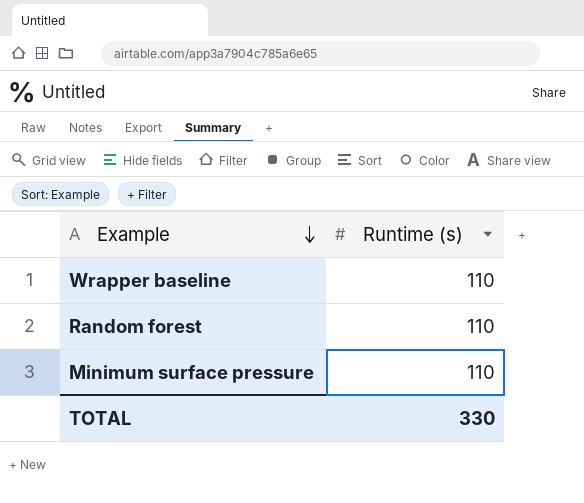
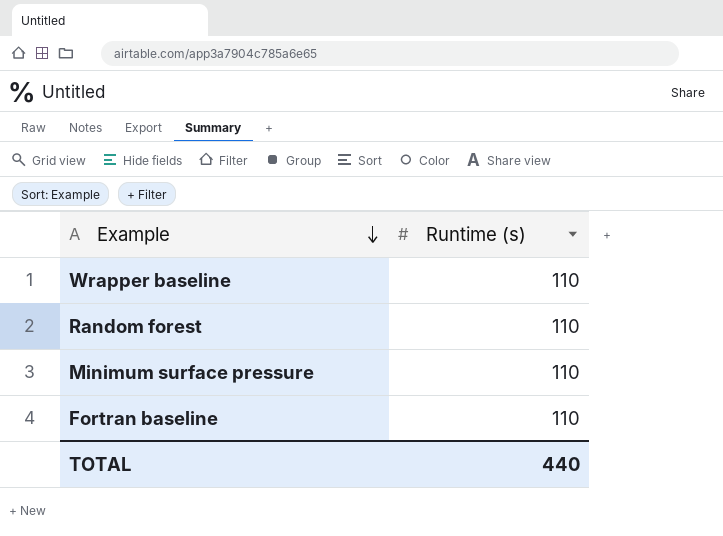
row Fortran baseline: none -> 110
TOTAL | Runtime (s): 330 -> 440

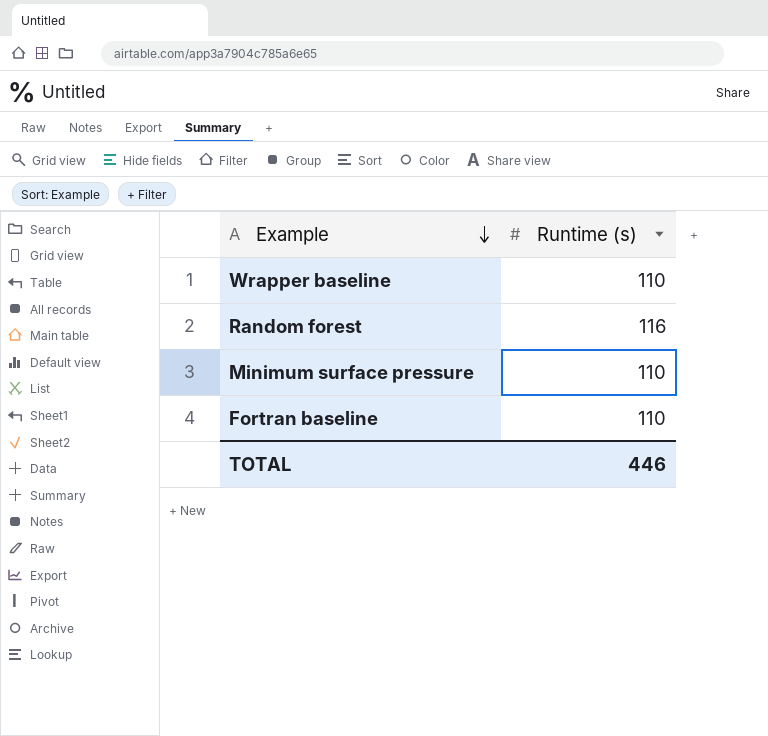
Random forest | Runtime (s): 110 -> 116
TOTAL | Runtime (s): 440 -> 446

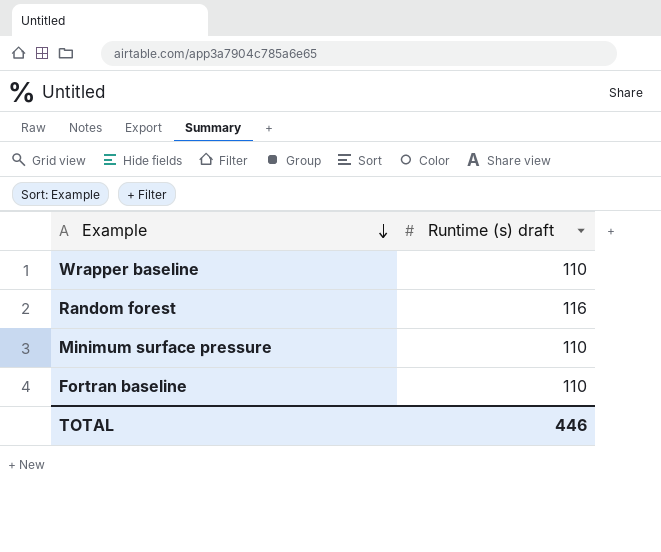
column name: Runtime (s) -> Runtime (s) draft

